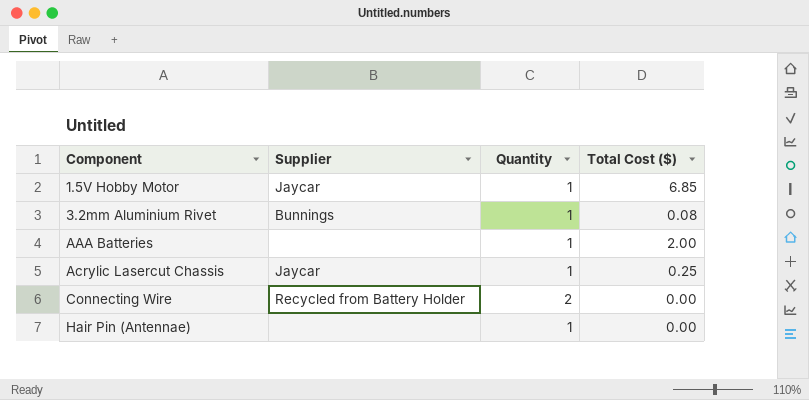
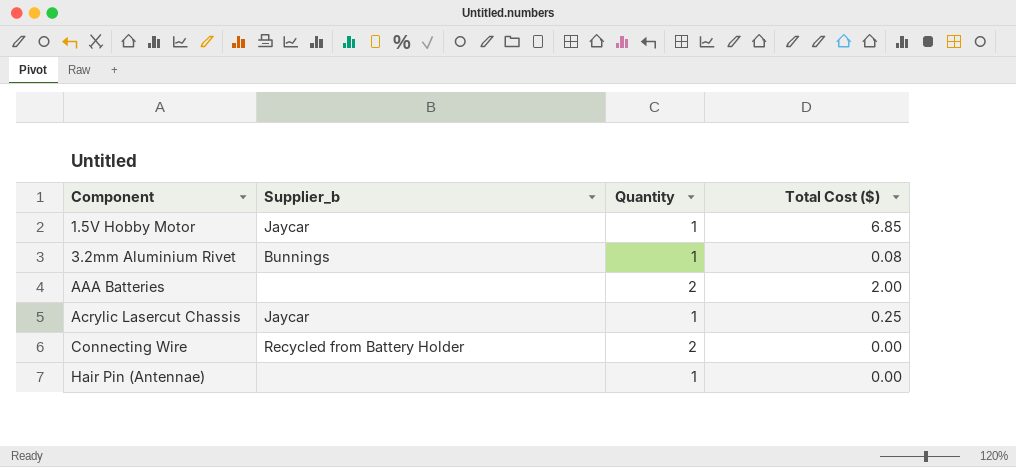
column name: Supplier -> Supplier_b
AAA Batteries | Quantity: 1 -> 2

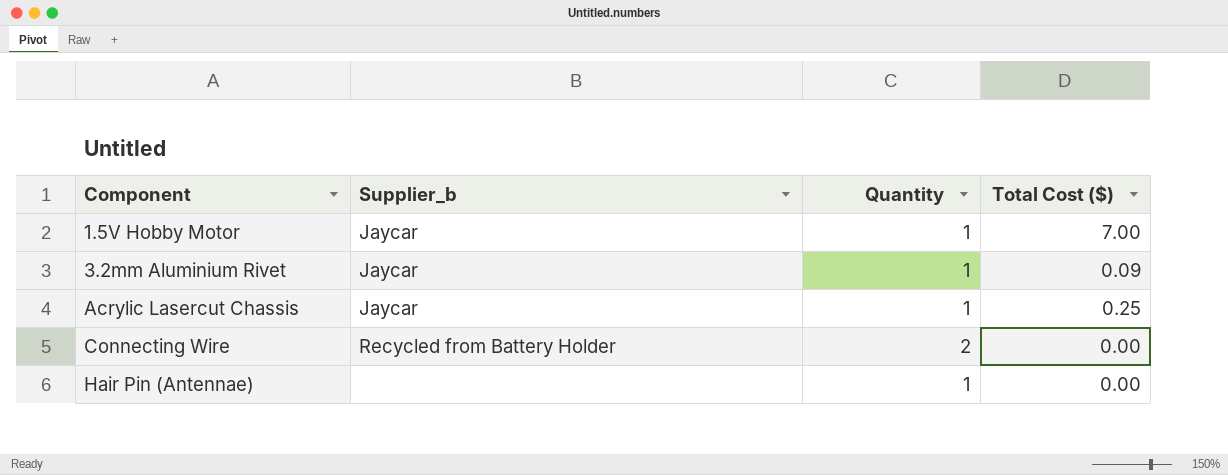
row AAA Batteries: none | 2 | 2.00 -> none
1.5V Hobby Motor | Total Cost ($): 6.85 -> 7.00
3.2mm Aluminium Rivet | Supplier_b: Bunnings -> Jaycar
3.2mm Aluminium Rivet | Total Cost ($): 0.08 -> 0.09

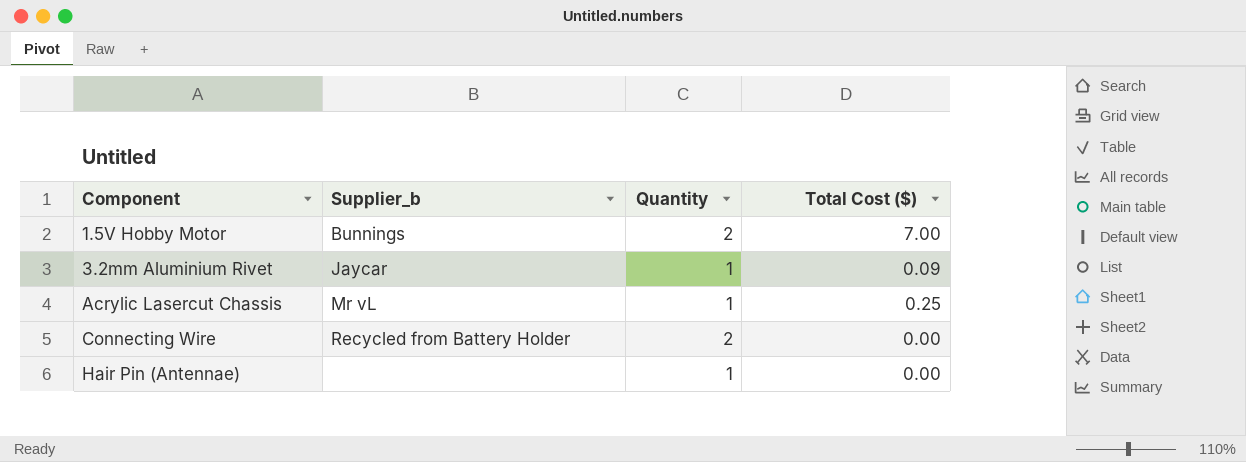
1.5V Hobby Motor | Supplier_b: Jaycar -> Bunnings
1.5V Hobby Motor | Quantity: 1 -> 2
Acrylic Lasercut Chassis | Supplier_b: Jaycar -> Mr vL

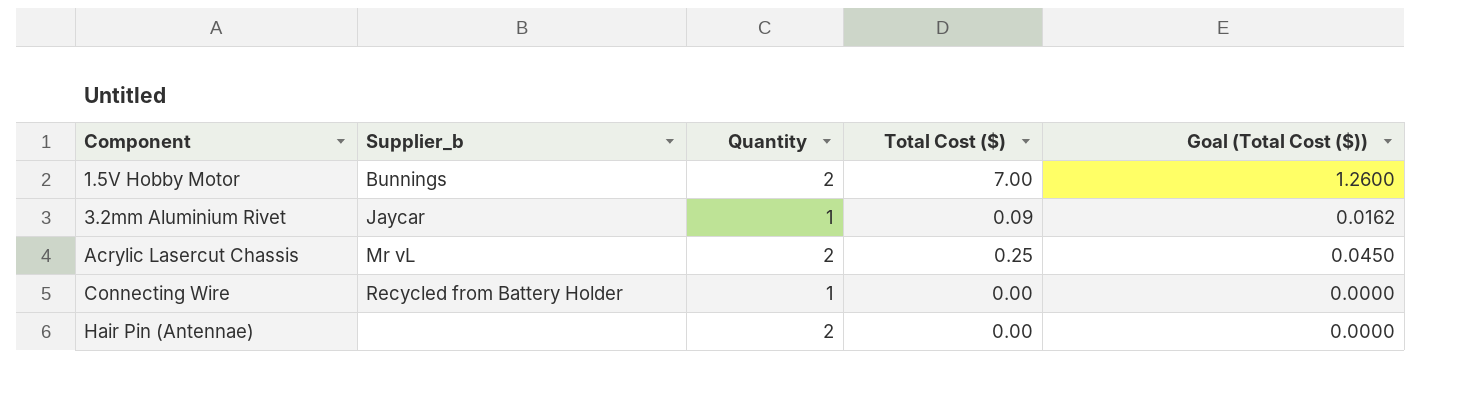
column Goal (Total Cost ($)) | formula: none -> [Total Cost ($)] * 0.18
Acrylic Lasercut Chassis | Quantity: 1 -> 2
Connecting Wire | Quantity: 2 -> 1
Hair Pin (Antennae) | Quantity: 1 -> 2

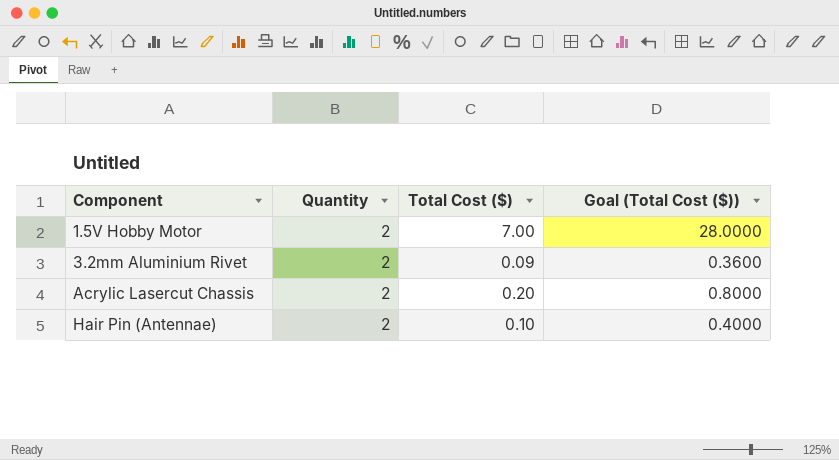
column Supplier_b | position: 2 -> none
column Goal (Total Cost ($)) | formula: [Total Cost ($)] * 0.18 -> [Total Cost ($)] * 4
row Connecting Wire: Recycled from Battery Holder | 1 | 0.00 | 0.0000 -> none
3.2mm Aluminium Rivet | Quantity: 1 -> 2
Acrylic Lasercut Chassis | Total Cost ($): 0.25 -> 0.20
Hair Pin (Antennae) | Total Cost ($): 0.00 -> 0.10

